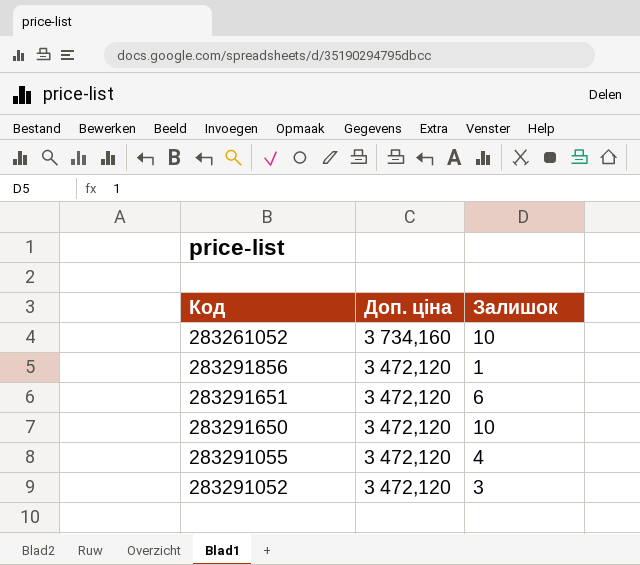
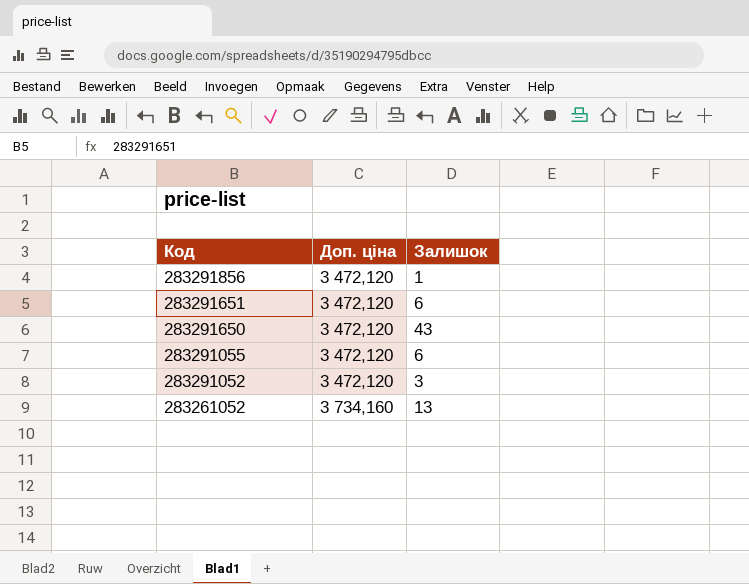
row order: Доп. ціна descending -> Код descending
283291650 | Залишок: 10 -> 43
283291055 | Залишок: 4 -> 6
283261052 | Залишок: 10 -> 13

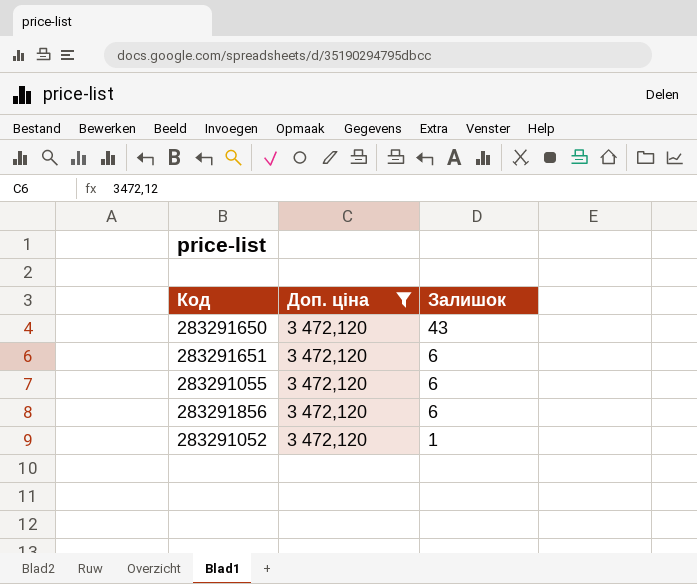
filter: none -> Доп. ціна = 3 472,120
row order: Код descending -> Залишок descending
283291856 | Залишок: 1 -> 6
283291052 | Залишок: 3 -> 1

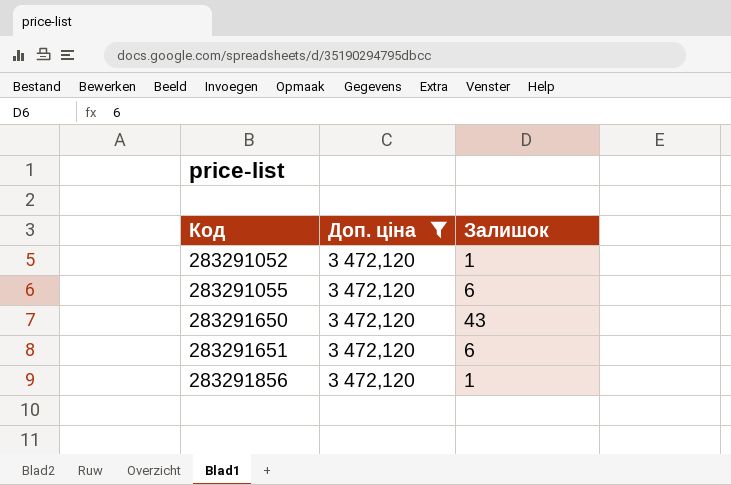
row order: Залишок descending -> Код ascending
283291856 | Залишок: 6 -> 1

